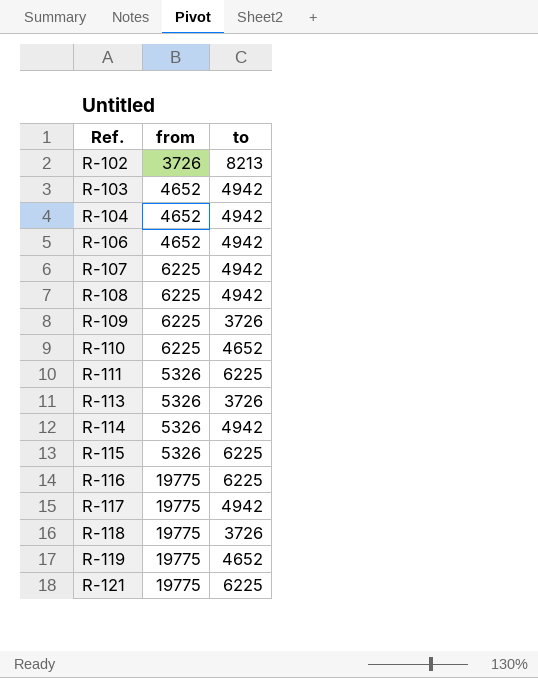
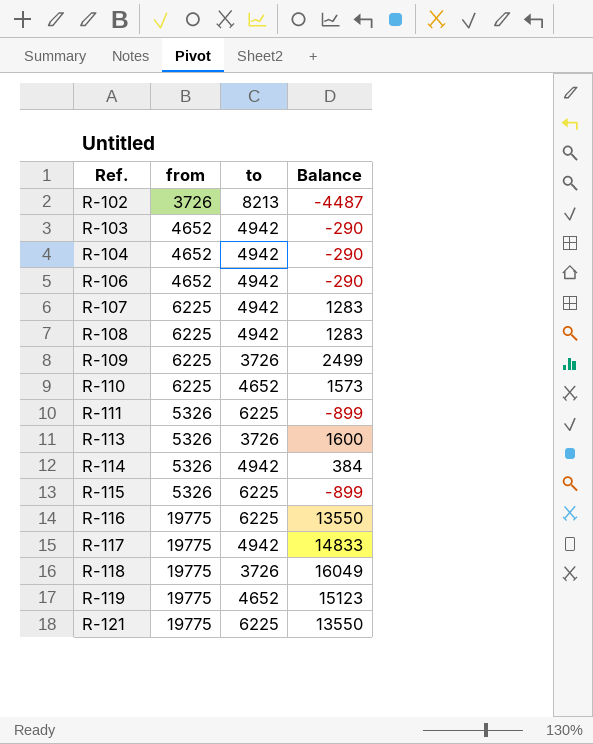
column Balance | formula: none -> [from] - [to]

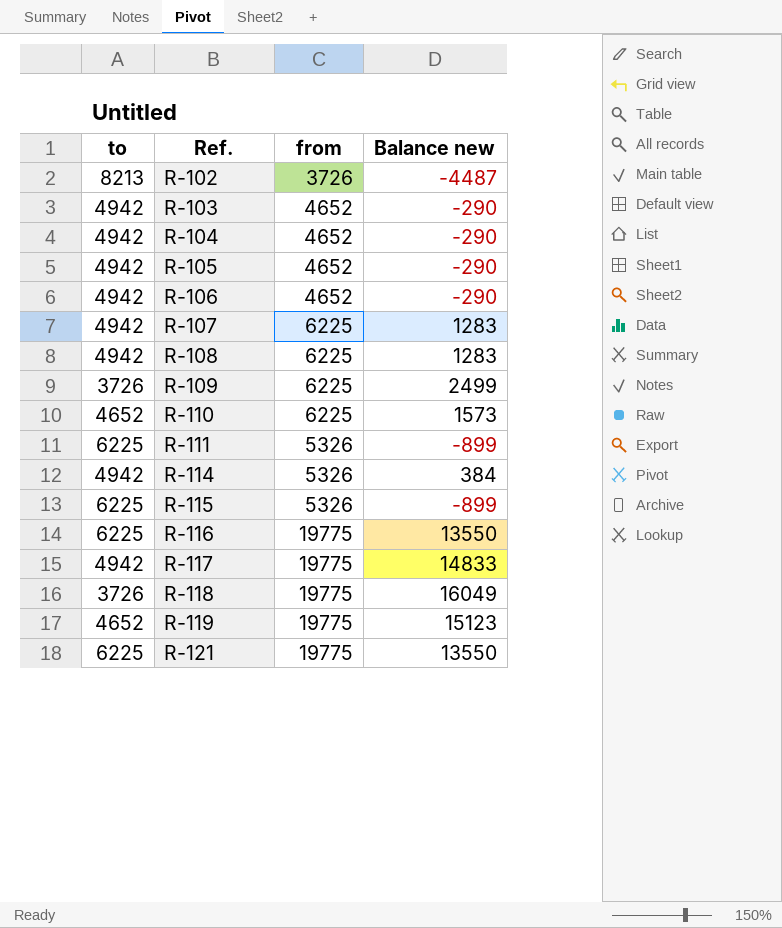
column to | position: 3 -> 1
column name: Balance -> Balance new
row R-113: 5326 | 3726 | 1600 -> none
row R-105: none -> 4942 | 4652 | -290

